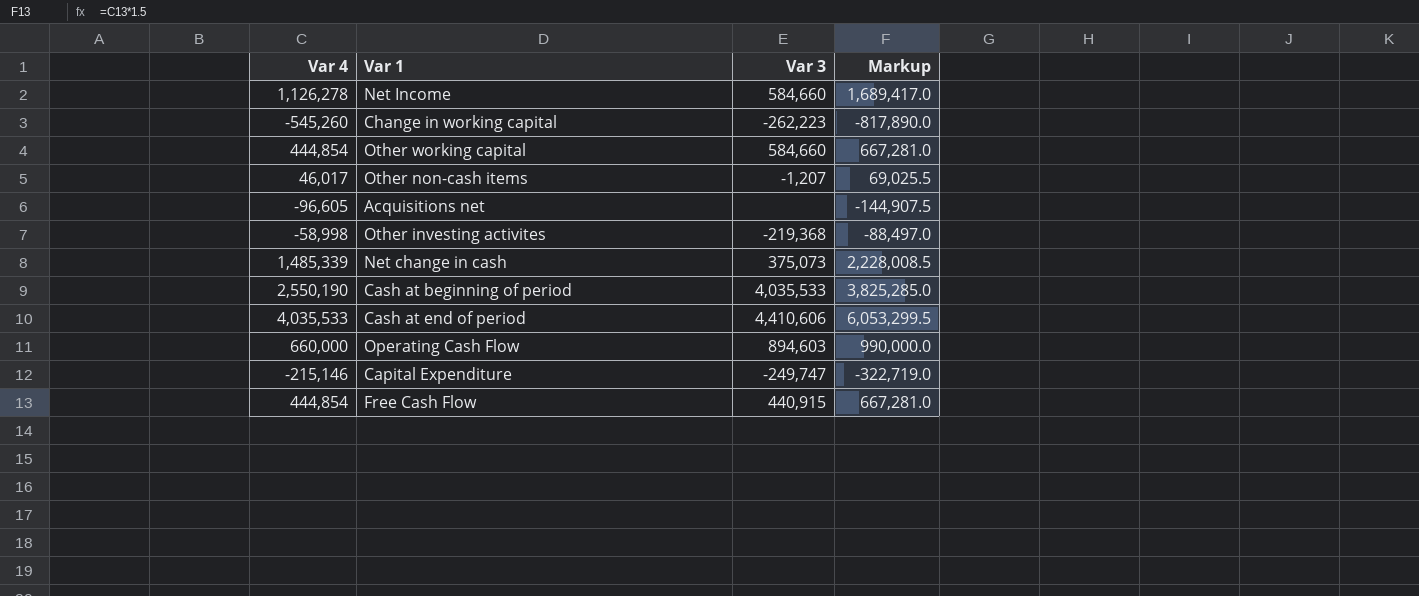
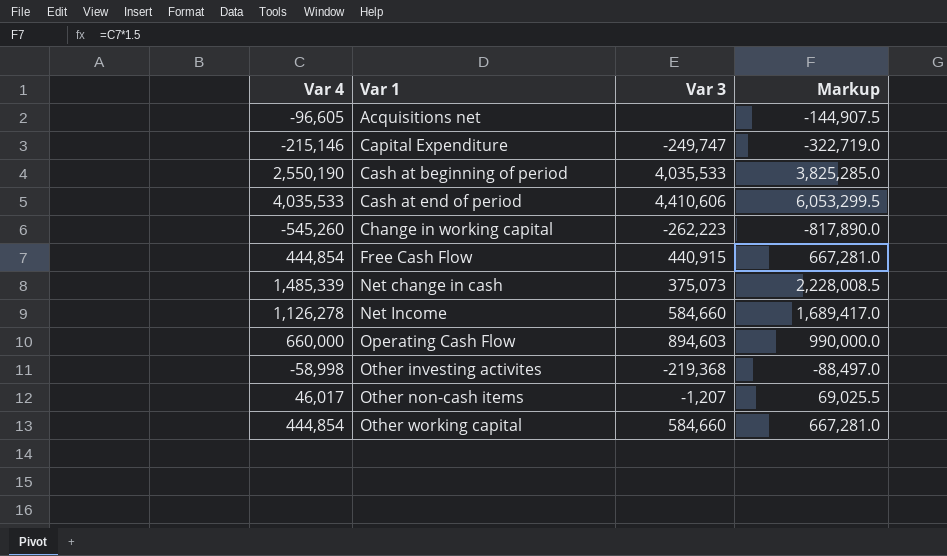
row order: none -> Var 1 ascending

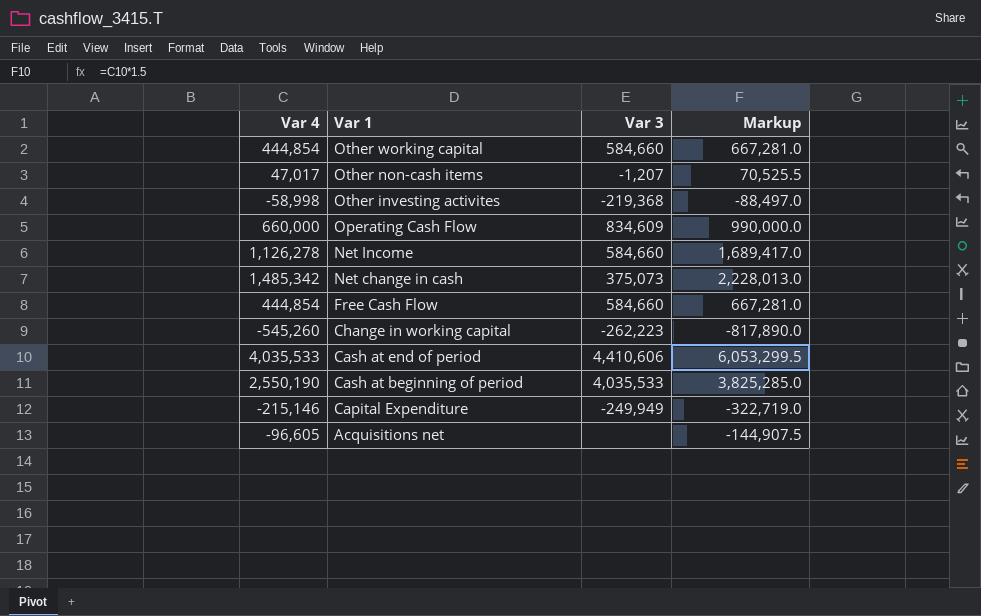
row order: Var 1 ascending -> Var 1 descending
Other non-cash items | Var 4: 46,017 -> 47,017
Other non-cash items | Markup: 69,025.5 -> 70,525.5
Operating Cash Flow | Var 3: 894,603 -> 834,609
Net change in cash | Var 4: 1,485,339 -> 1,485,342
Net change in cash | Markup: 2,228,008.5 -> 2,228,013.0
Free Cash Flow | Var 3: 440,915 -> 584,660
Capital Expenditure | Var 3: -249,747 -> -249,949

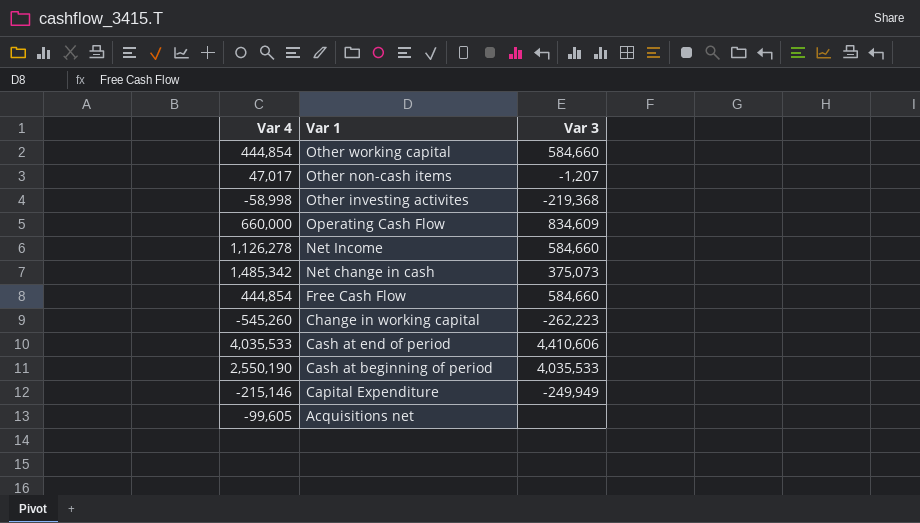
column Markup | formula: [Var 4] * 1.5 -> none
Acquisitions net | Var 4: -96,605 -> -99,605

